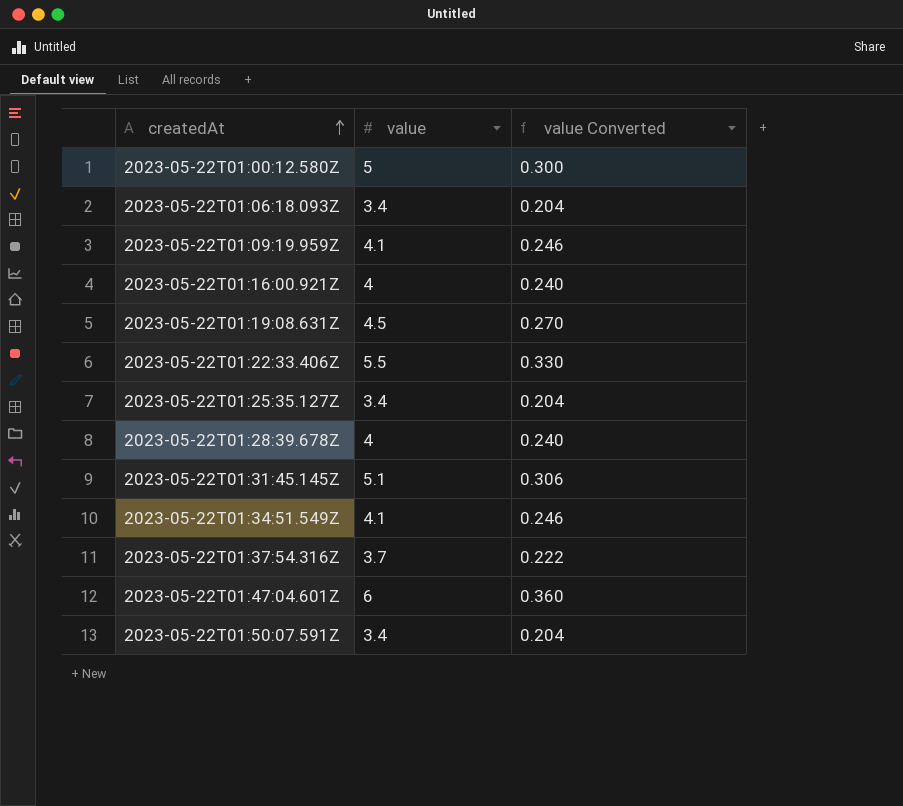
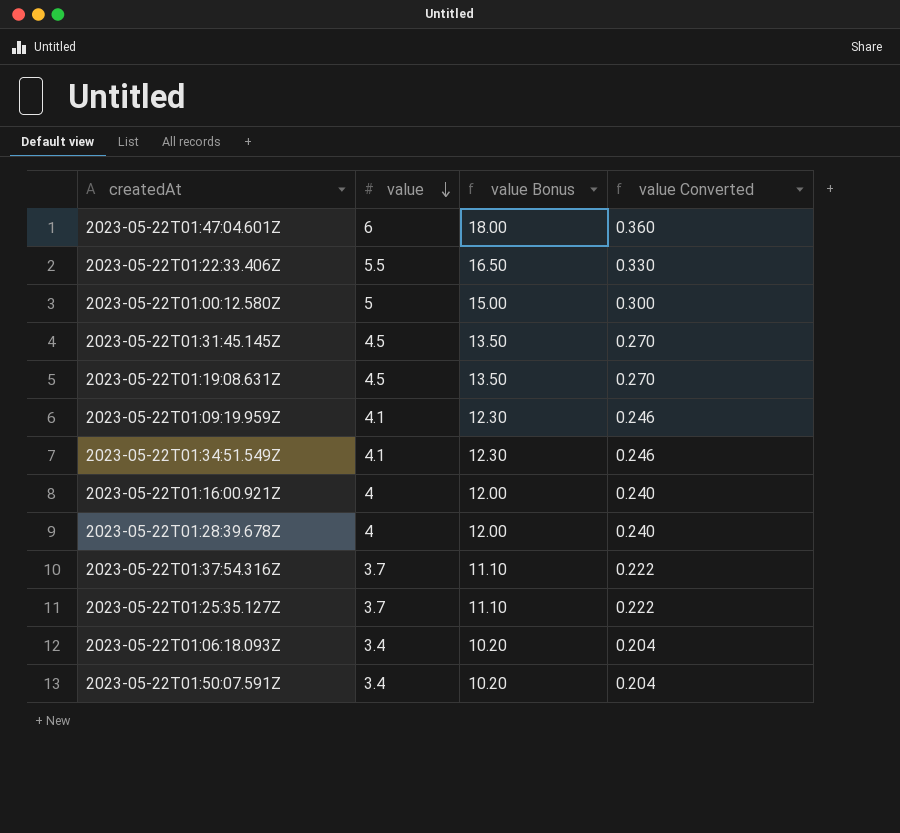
row order: createdAt ascending -> value descending
column value Bonus | formula: none -> [value] * 3
2023-05-22T01:31:45.145Z | value: 5.1 -> 4.5
2023-05-22T01:31:45.145Z | value Converted: 0.306 -> 0.270
2023-05-22T01:25:35.127Z | value: 3.4 -> 3.7
2023-05-22T01:25:35.127Z | value Converted: 0.204 -> 0.222

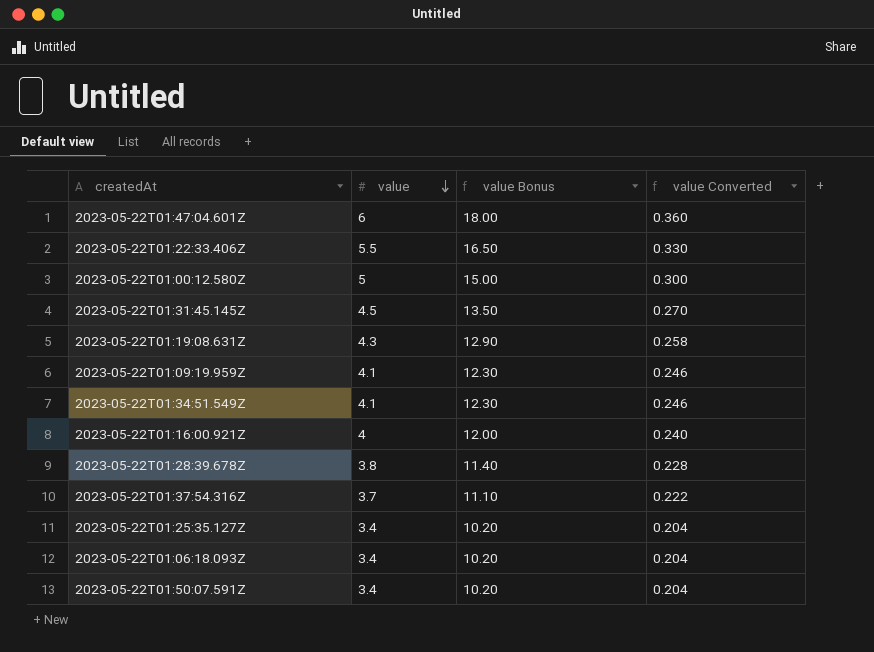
2023-05-22T01:19:08.631Z | value: 4.5 -> 4.3
2023-05-22T01:19:08.631Z | value Bonus: 13.50 -> 12.90
2023-05-22T01:19:08.631Z | value Converted: 0.270 -> 0.258
2023-05-22T01:28:39.678Z | value: 4 -> 3.8
2023-05-22T01:28:39.678Z | value Bonus: 12.00 -> 11.40
2023-05-22T01:28:39.678Z | value Converted: 0.240 -> 0.228
2023-05-22T01:25:35.127Z | value: 3.7 -> 3.4
2023-05-22T01:25:35.127Z | value Bonus: 11.10 -> 10.20
2023-05-22T01:25:35.127Z | value Converted: 0.222 -> 0.204

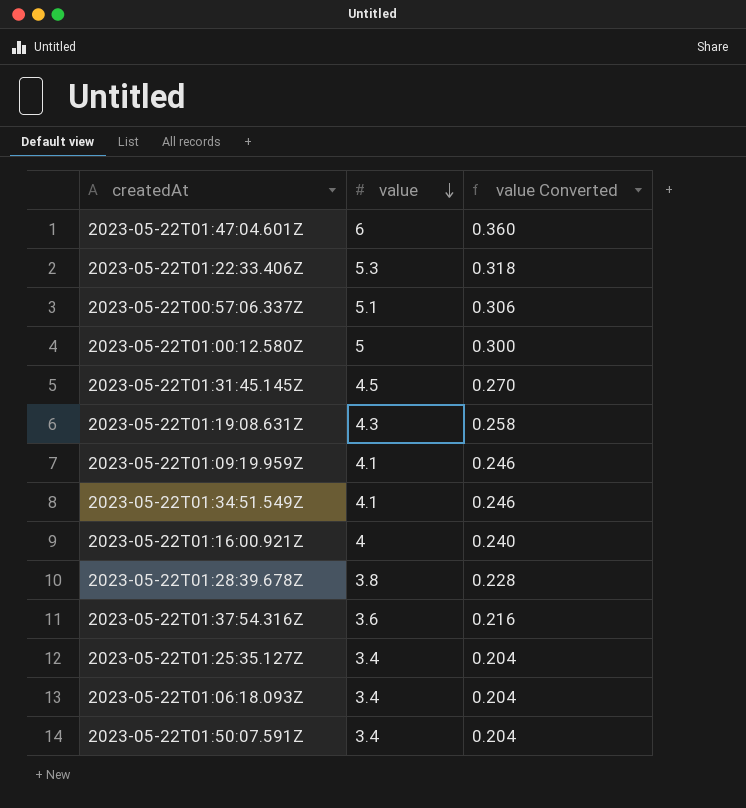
column value Bonus | formula: [value] * 3 -> none
2023-05-22T01:22:33.406Z | value: 5.5 -> 5.3
2023-05-22T01:22:33.406Z | value Converted: 0.330 -> 0.318
row 2023-05-22T00:57:06.337Z: none -> 5.1 | 0.306
2023-05-22T01:37:54.316Z | value: 3.7 -> 3.6
2023-05-22T01:37:54.316Z | value Converted: 0.222 -> 0.216

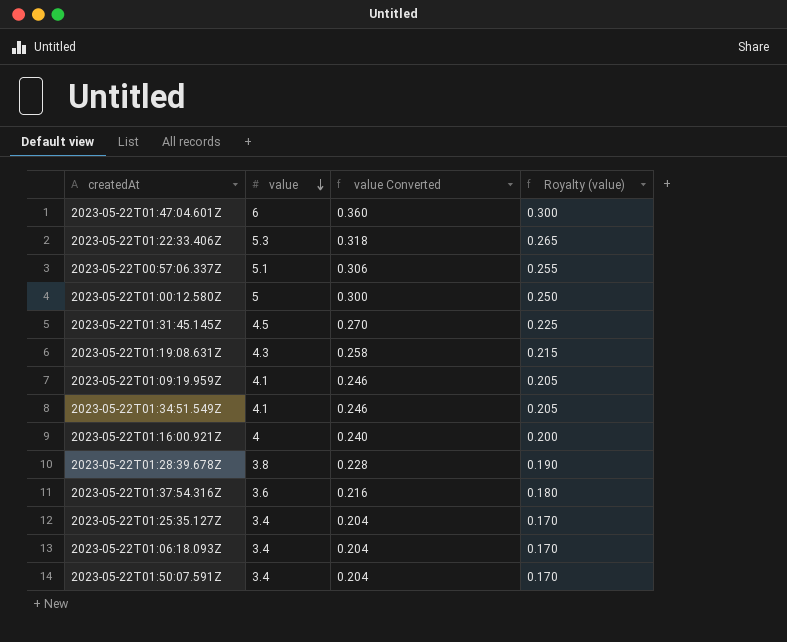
column Royalty (value) | formula: none -> [value] * 0.05

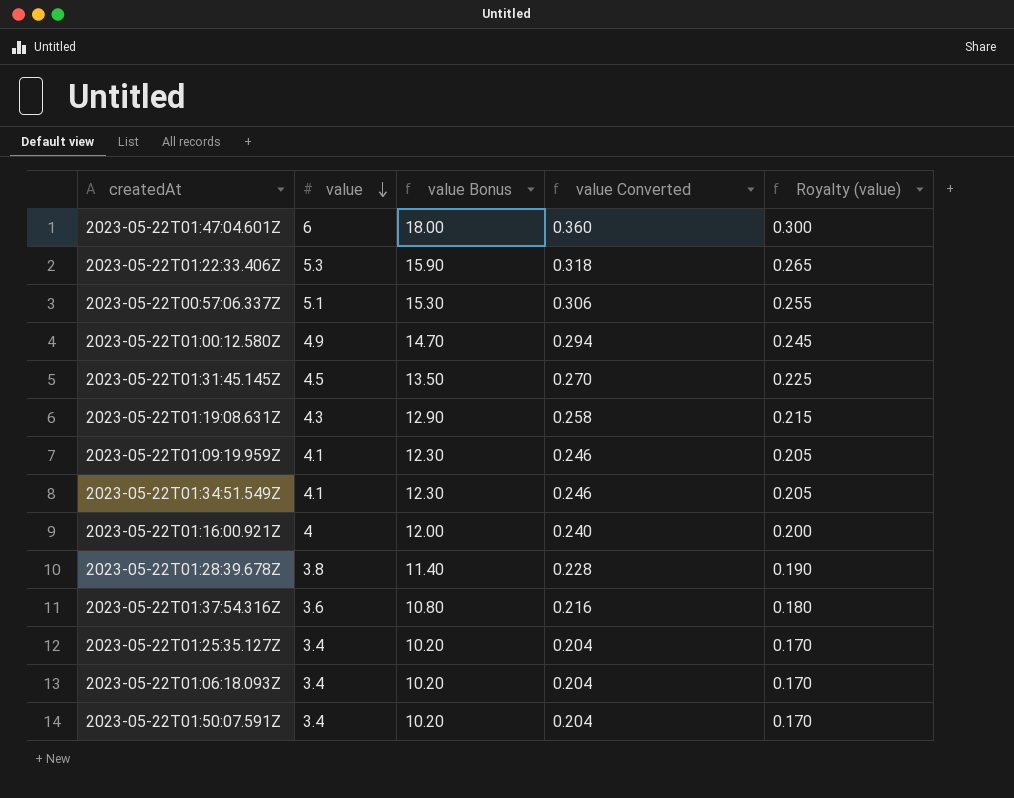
column value Bonus | formula: none -> [value] * 3
2023-05-22T01:00:12.580Z | value: 5 -> 4.9
2023-05-22T01:00:12.580Z | value Converted: 0.300 -> 0.294
2023-05-22T01:00:12.580Z | Royalty (value): 0.250 -> 0.245

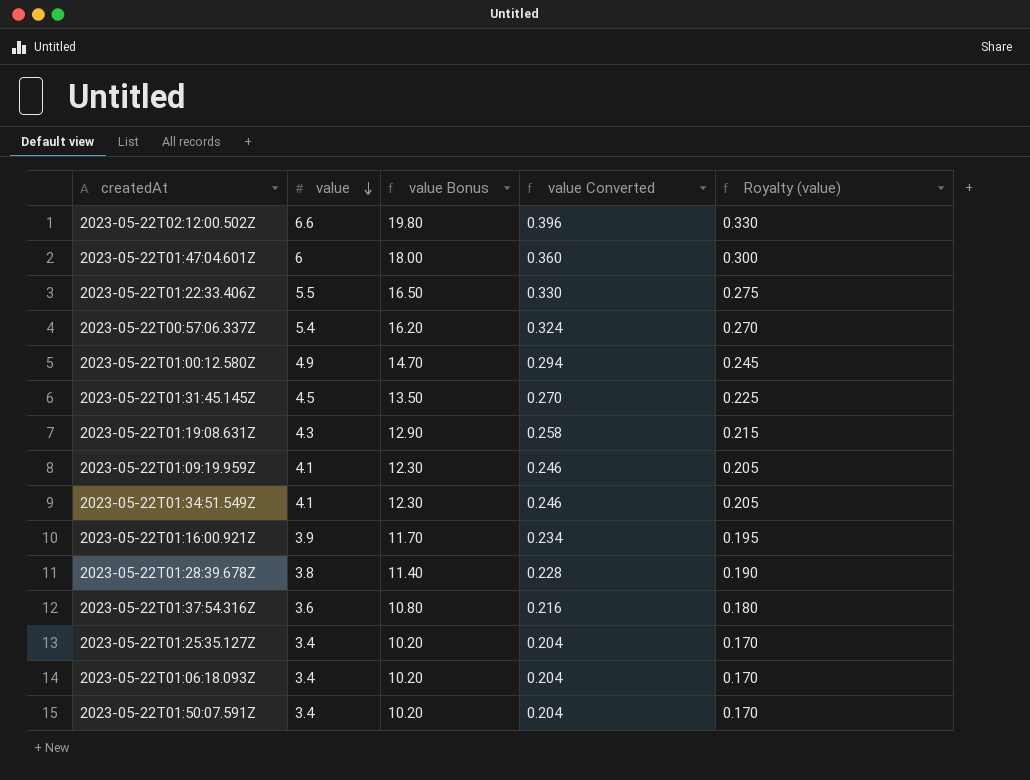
row 2023-05-22T02:12:00.502Z: none -> 6.6 | 19.80 | 0.396 | 0.330
2023-05-22T01:22:33.406Z | value: 5.3 -> 5.5
2023-05-22T01:22:33.406Z | value Bonus: 15.90 -> 16.50
2023-05-22T01:22:33.406Z | value Converted: 0.318 -> 0.330
2023-05-22T01:22:33.406Z | Royalty (value): 0.265 -> 0.275
2023-05-22T00:57:06.337Z | value: 5.1 -> 5.4
2023-05-22T00:57:06.337Z | value Bonus: 15.30 -> 16.20
2023-05-22T00:57:06.337Z | value Converted: 0.306 -> 0.324
2023-05-22T00:57:06.337Z | Royalty (value): 0.255 -> 0.270
2023-05-22T01:16:00.921Z | value: 4 -> 3.9
2023-05-22T01:16:00.921Z | value Bonus: 12.00 -> 11.70
2023-05-22T01:16:00.921Z | value Converted: 0.240 -> 0.234
2023-05-22T01:16:00.921Z | Royalty (value): 0.200 -> 0.195

